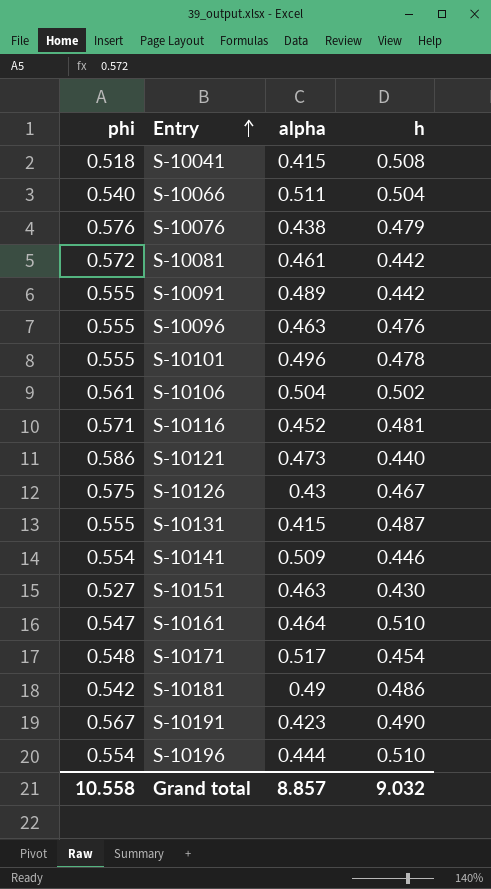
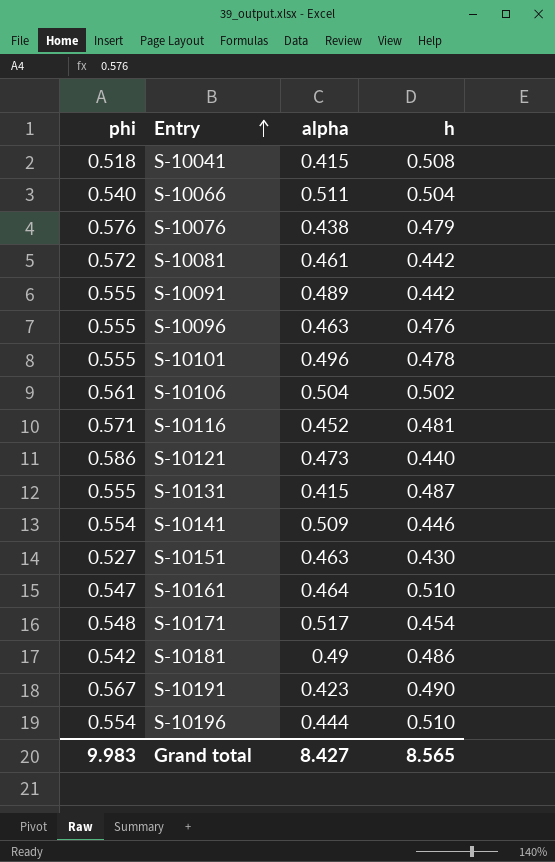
row S-10126: 0.575 | 0.43 | 0.467 -> none
Grand total | phi: 10.558 -> 9.983
Grand total | alpha: 8.857 -> 8.427
Grand total | h: 9.032 -> 8.565

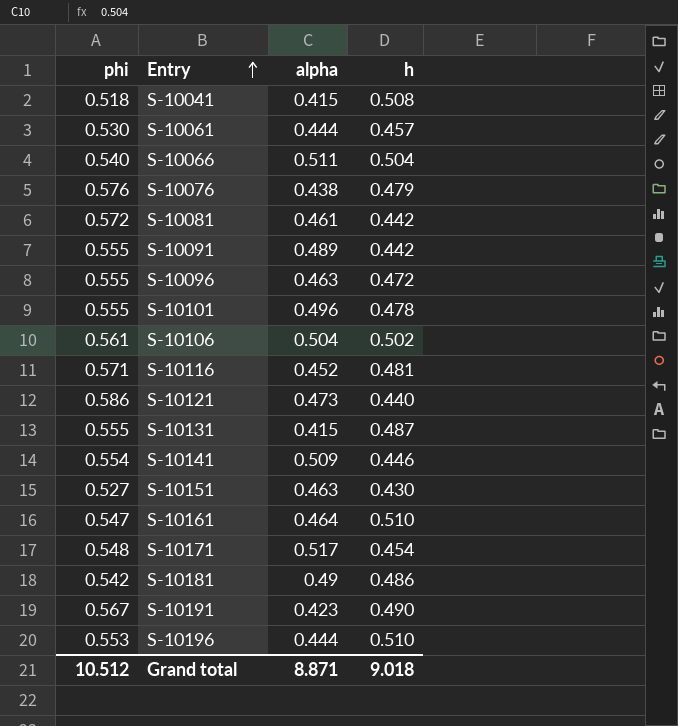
row S-10061: none -> 0.530 | 0.444 | 0.457
S-10096 | h: 0.476 -> 0.472
S-10196 | phi: 0.554 -> 0.553
Grand total | phi: 9.983 -> 10.512
Grand total | alpha: 8.427 -> 8.871
Grand total | h: 8.565 -> 9.018

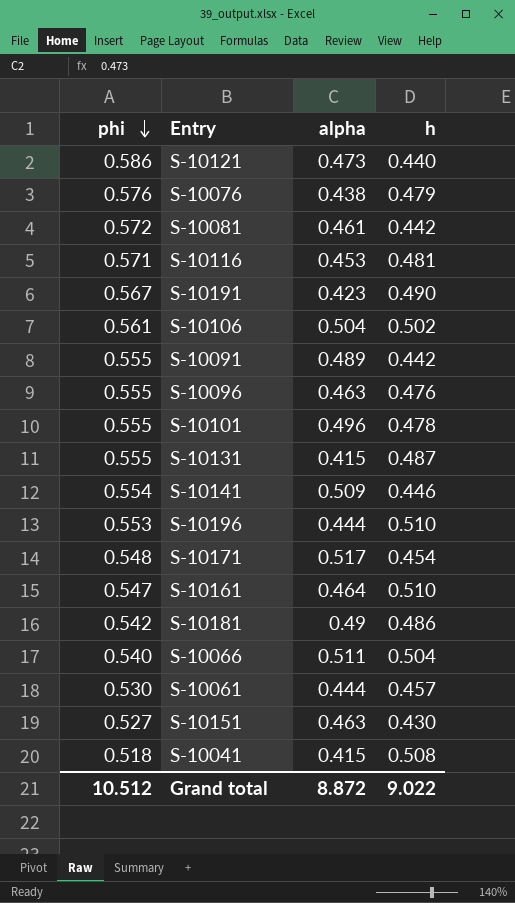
row order: Entry ascending -> phi descending
S-10116 | alpha: 0.452 -> 0.453
S-10096 | h: 0.472 -> 0.476
Grand total | alpha: 8.871 -> 8.872
Grand total | h: 9.018 -> 9.022

